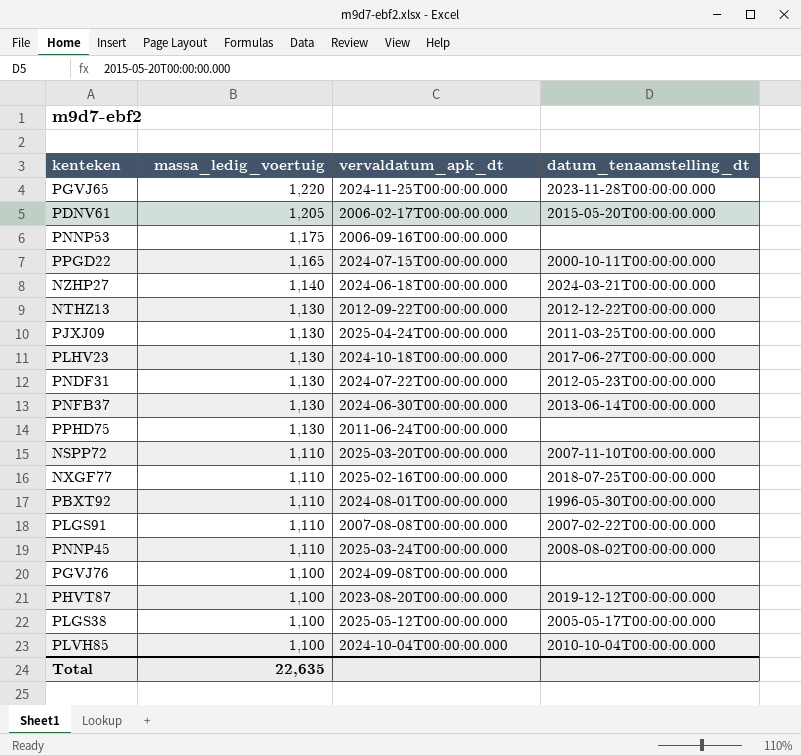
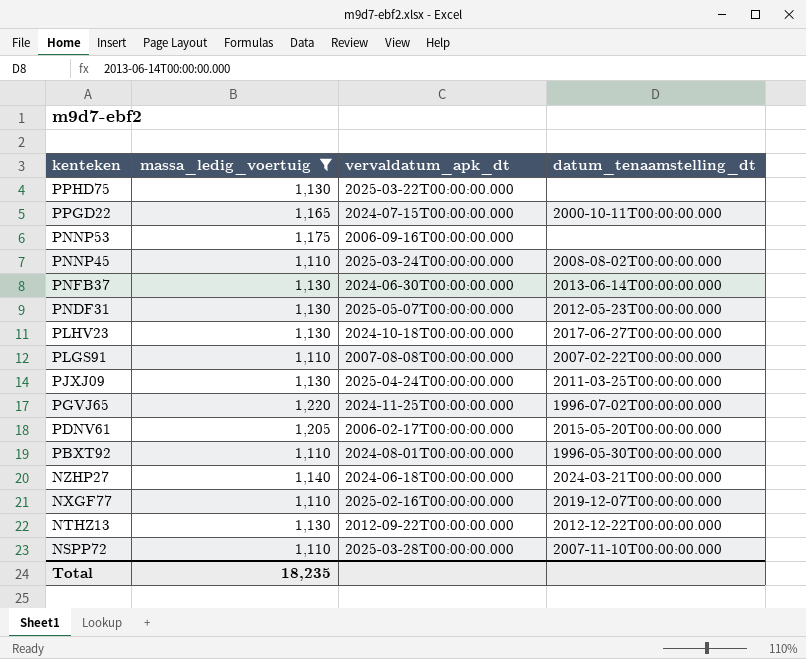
filter: none -> massa_ledig_voertuig != 1,100
row order: massa_ledig_voertuig descending -> kenteken descending
PPHD75 | vervaldatum_apk_dt: 2011-06-24T00:00:00.000 -> 2025-03-22T00:00:00.000
PNDF31 | vervaldatum_apk_dt: 2024-07-22T00:00:00.000 -> 2025-05-07T00:00:00.000
PGVJ65 | datum_tenaamstelling_dt: 2023-11-28T00:00:00.000 -> 1996-07-02T00:00:00.000
NXGF77 | datum_tenaamstelling_dt: 2018-07-25T00:00:00.000 -> 2019-12-07T00:00:00.000
NSPP72 | vervaldatum_apk_dt: 2025-03-20T00:00:00.000 -> 2025-03-28T00:00:00.000
Total | massa_ledig_voertuig: 22,635 -> 18,235

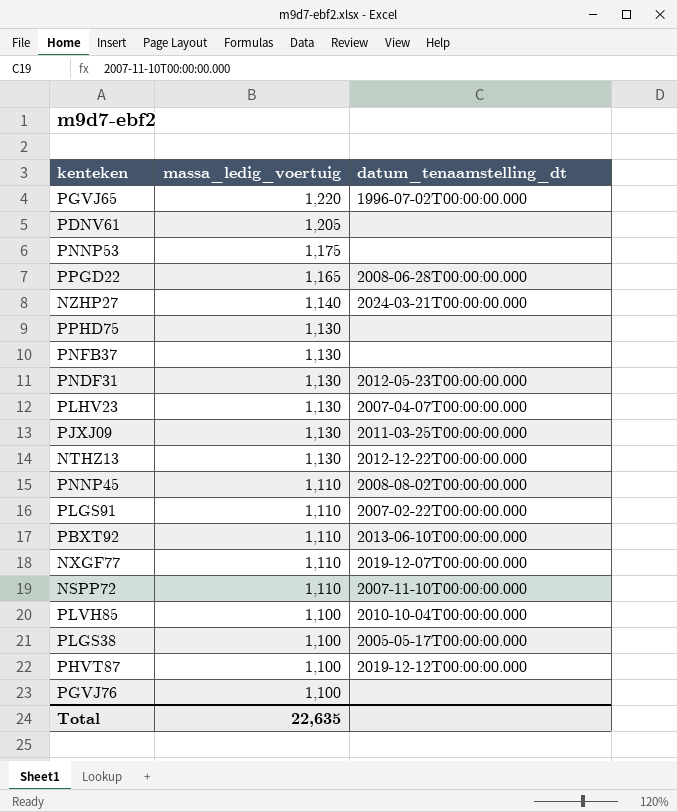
filter: massa_ledig_voertuig != 1,100 -> none
row order: kenteken descending -> massa_ledig_voertuig descending
column vervaldatum_apk_dt | position: 3 -> none
PDNV61 | datum_tenaamstelling_dt: 2015-05-20T00:00:00.000 -> none
PPGD22 | datum_tenaamstelling_dt: 2000-10-11T00:00:00.000 -> 2008-06-28T00:00:00.000
PNFB37 | datum_tenaamstelling_dt: 2013-06-14T00:00:00.000 -> none
PLHV23 | datum_tenaamstelling_dt: 2017-06-27T00:00:00.000 -> 2007-04-07T00:00:00.000
PBXT92 | datum_tenaamstelling_dt: 1996-05-30T00:00:00.000 -> 2013-06-10T00:00:00.000
Total | massa_ledig_voertuig: 18,235 -> 22,635

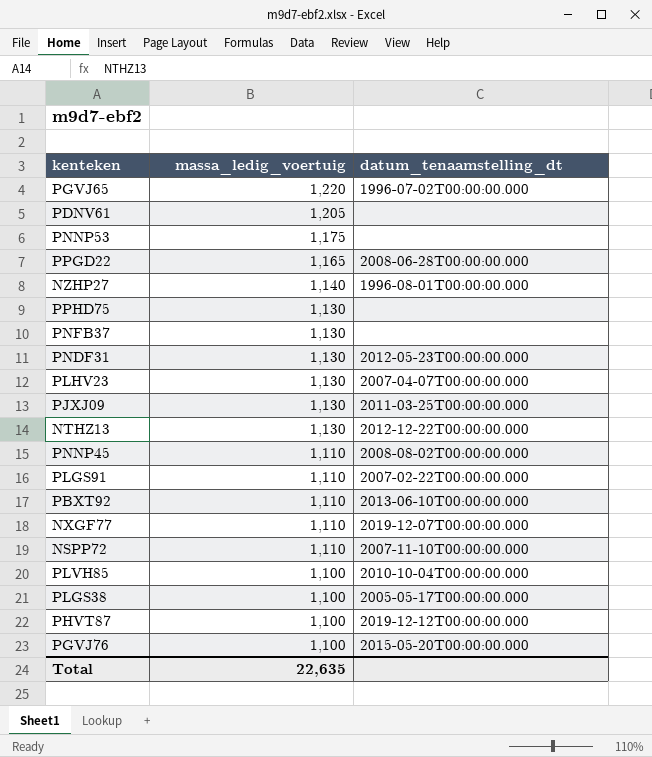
NZHP27 | datum_tenaamstelling_dt: 2024-03-21T00:00:00.000 -> 1996-08-01T00:00:00.000
PGVJ76 | datum_tenaamstelling_dt: none -> 2015-05-20T00:00:00.000

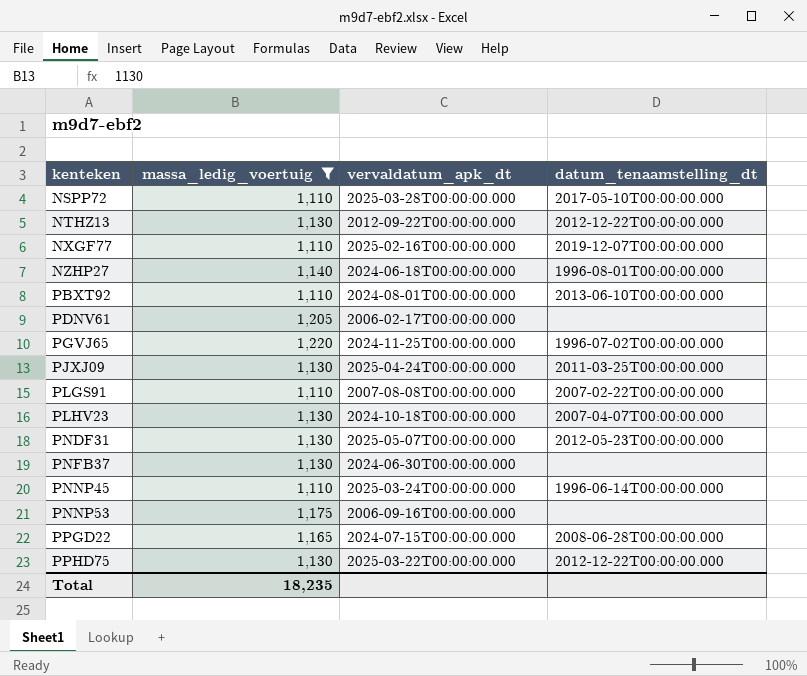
filter: none -> massa_ledig_voertuig != 1,100
row order: massa_ledig_voertuig descending -> kenteken ascending
column vervaldatum_apk_dt | position: none -> 3
NSPP72 | datum_tenaamstelling_dt: 2007-11-10T00:00:00.000 -> 2017-05-10T00:00:00.000
PNNP45 | datum_tenaamstelling_dt: 2008-08-02T00:00:00.000 -> 1996-06-14T00:00:00.000
PPHD75 | datum_tenaamstelling_dt: none -> 2012-12-22T00:00:00.000
Total | massa_ledig_voertuig: 22,635 -> 18,235

